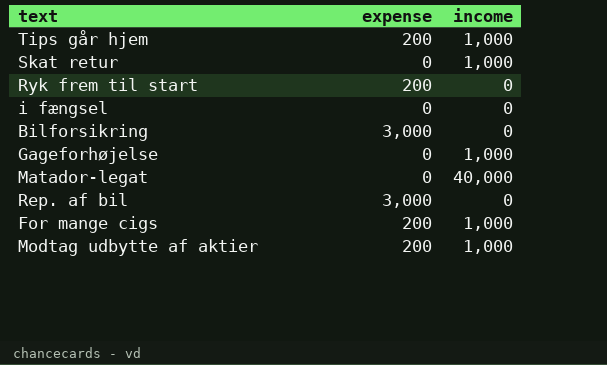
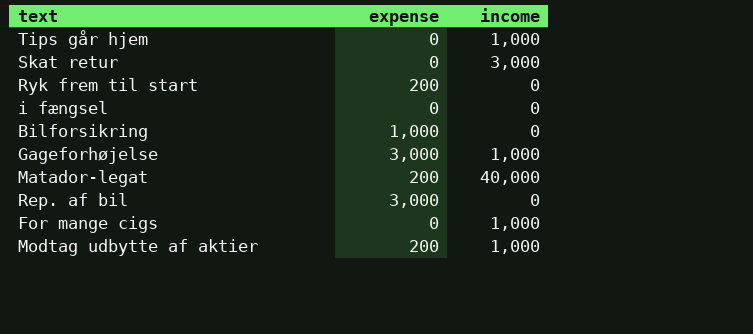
Tips går hjem | expense: 200 -> 0
Skat retur | income: 1,000 -> 3,000
Bilforsikring | expense: 3,000 -> 1,000
Gageforhøjelse | expense: 0 -> 3,000
Matador-legat | expense: 0 -> 200
For mange cigs | expense: 200 -> 0

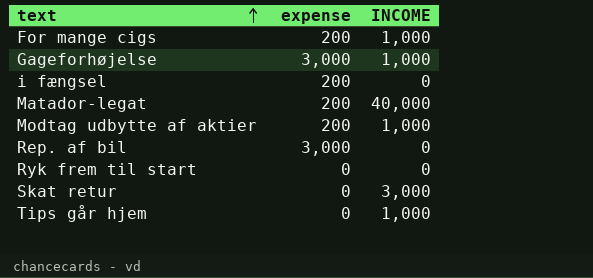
row order: none -> text ascending
column name: income -> INCOME
row Bilforsikring: 1,000 | 0 -> none
For mange cigs | expense: 0 -> 200
i fængsel | expense: 0 -> 200
Ryk frem til start | expense: 200 -> 0

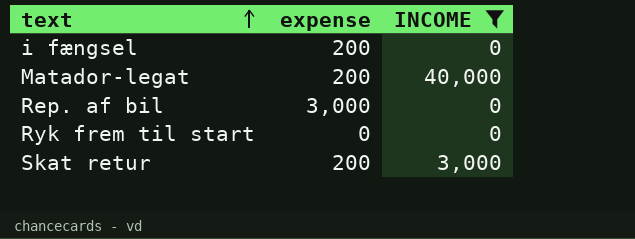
filter: none -> INCOME != 1,000
Skat retur | expense: 0 -> 200

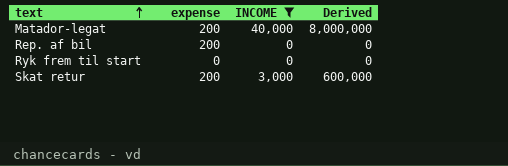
column Derived | formula: none -> [expense] * [INCOME]
row i fængsel: 200 | 0 -> none
Rep. af bil | expense: 3,000 -> 200

